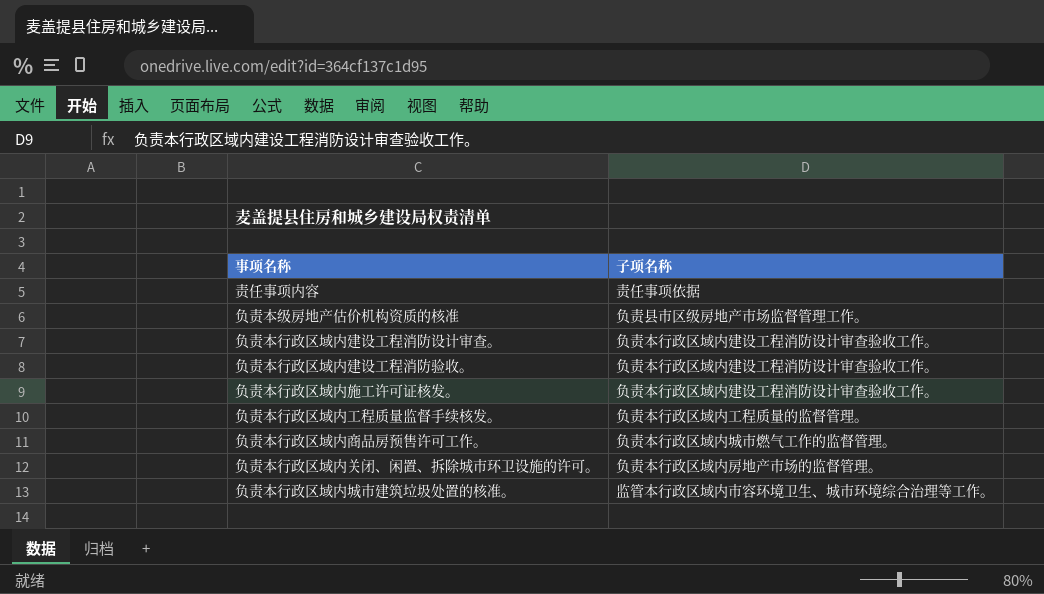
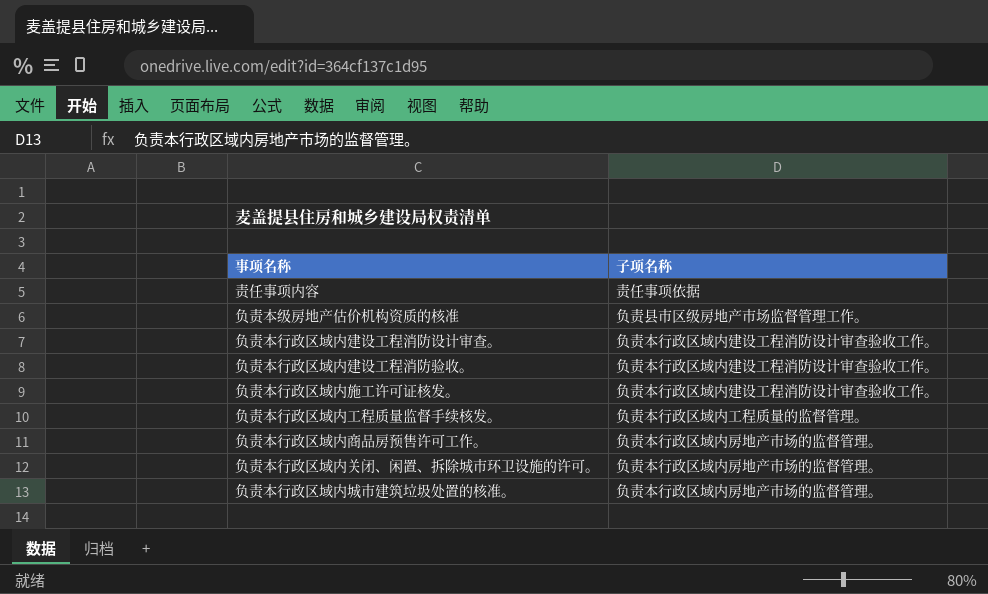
负责本行政区域内商品房预售许可工作。 | 子项名称: 负责本行政区域内城市燃气工作的监督管理。 -> 负责本行政区域内房地产市场的监督管理。
负责本行政区域内城市建筑垃圾处置的核准。 | 子项名称: 监管本行政区域内市容环境卫生、城市环境综合治理等工作。 -> 负责本行政区域内房地产市场的监督管理。

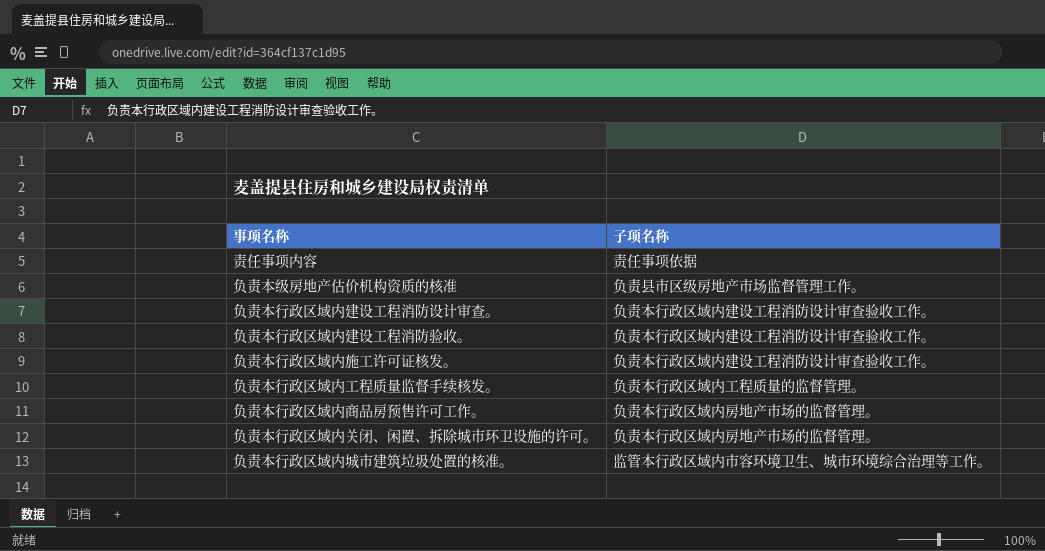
负责本行政区域内城市建筑垃圾处置的核准。 | 子项名称: 负责本行政区域内房地产市场的监督管理。 -> 监管本行政区域内市容环境卫生、城市环境综合治理等工作。

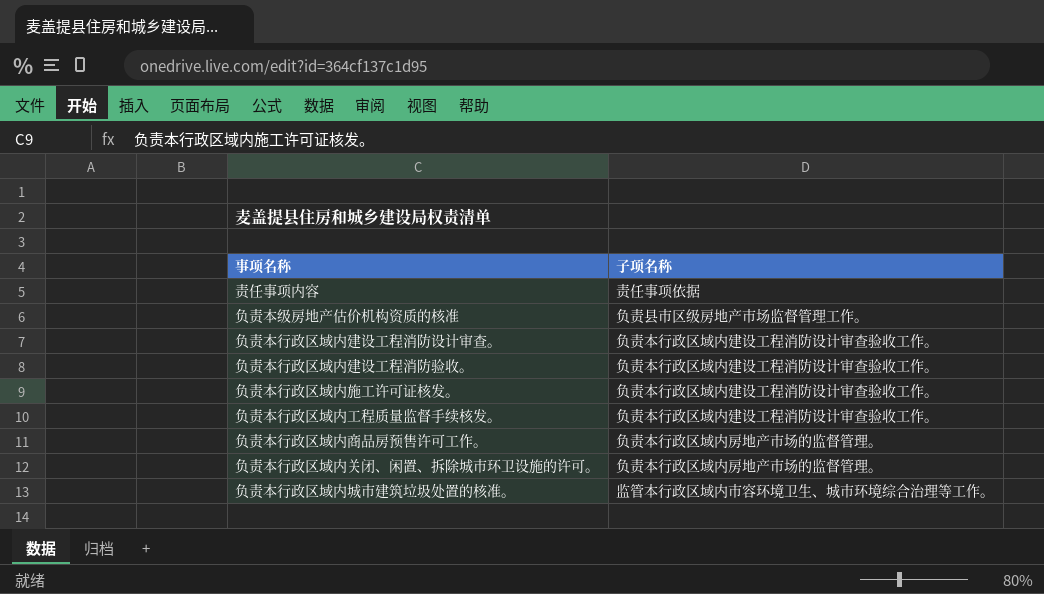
负责本行政区域内工程质量监督手续核发。 | 子项名称: 负责本行政区域内工程质量的监督管理。 -> 负责本行政区域内建设工程消防设计审查验收工作。

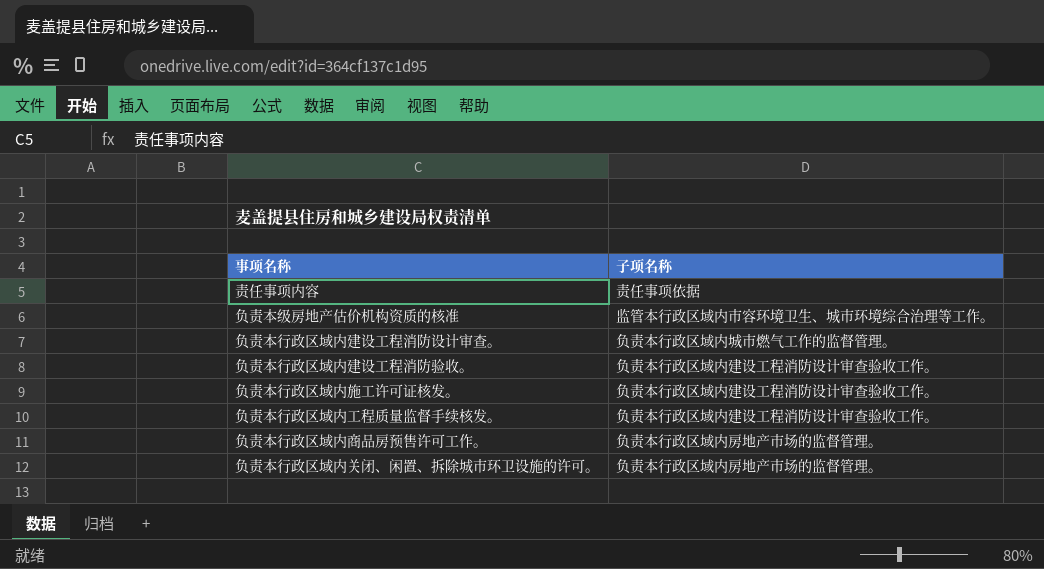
row 负责本行政区域内城市建筑垃圾处置的核准。: 监管本行政区域内市容环境卫生、城市环境综合治理等工作。 -> none
负责本级房地产估价机构资质的核准 | 子项名称: 负责县市区级房地产市场监督管理工作。 -> 监管本行政区域内市容环境卫生、城市环境综合治理等工作。
负责本行政区域内建设工程消防设计审查。 | 子项名称: 负责本行政区域内建设工程消防设计审查验收工作。 -> 负责本行政区域内城市燃气工作的监督管理。

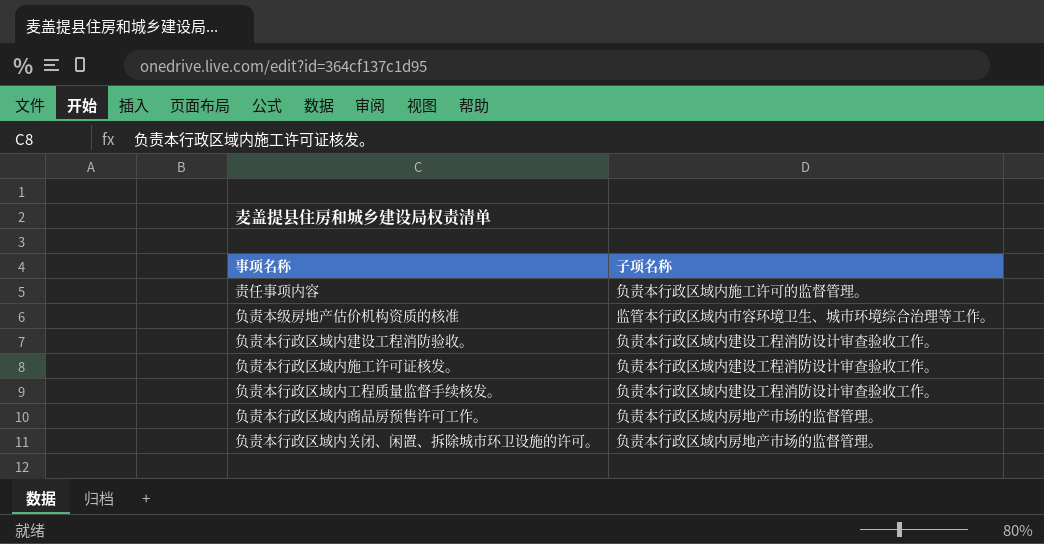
row 负责本行政区域内建设工程消防设计审查。: 负责本行政区域内城市燃气工作的监督管理。 -> none
责任事项内容 | 子项名称: 责任事项依据 -> 负责本行政区域内施工许可的监督管理。

